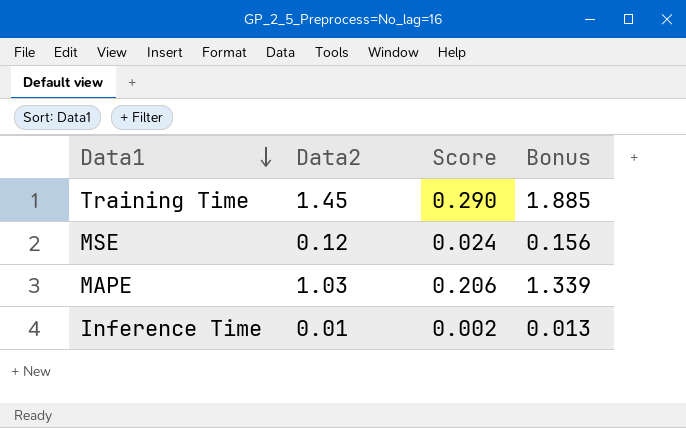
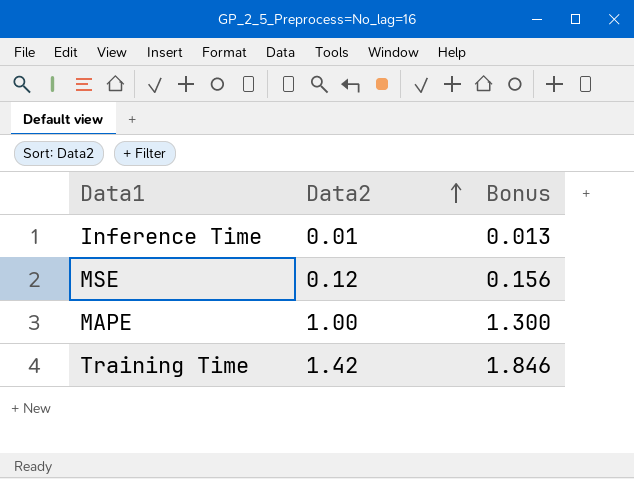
row order: Data1 descending -> Data2 ascending
column Score | formula: [Data2] * 0.2 -> none
MAPE | Data2: 1.03 -> 1.00
MAPE | Bonus: 1.339 -> 1.300
Training Time | Data2: 1.45 -> 1.42
Training Time | Bonus: 1.885 -> 1.846

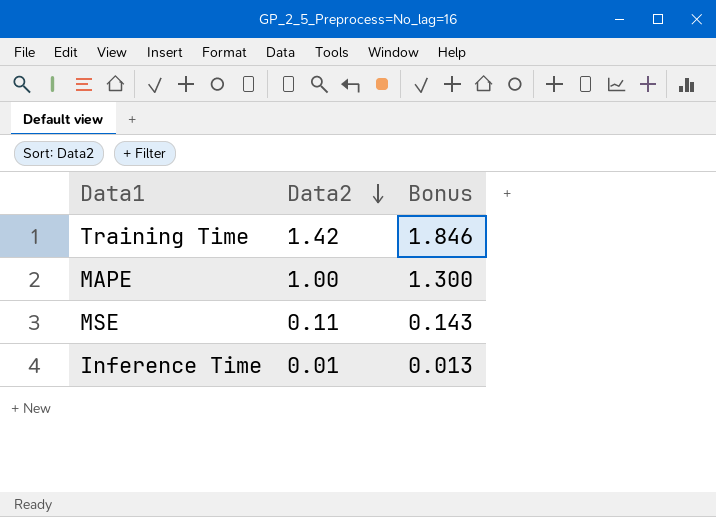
row order: Data2 ascending -> Data2 descending
MSE | Data2: 0.12 -> 0.11
MSE | Bonus: 0.156 -> 0.143

